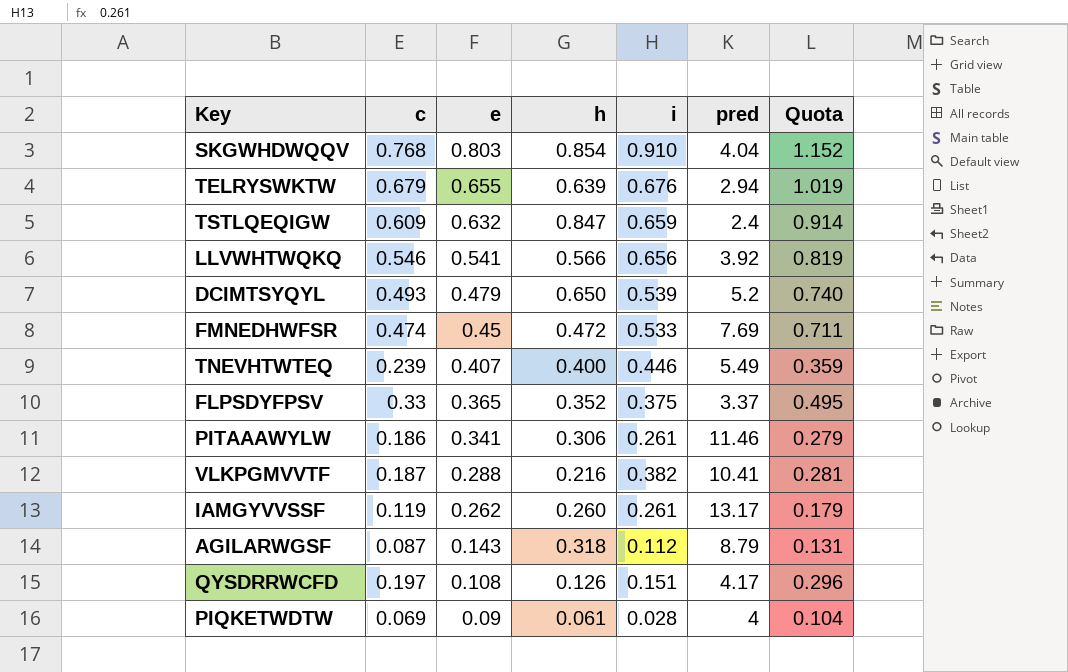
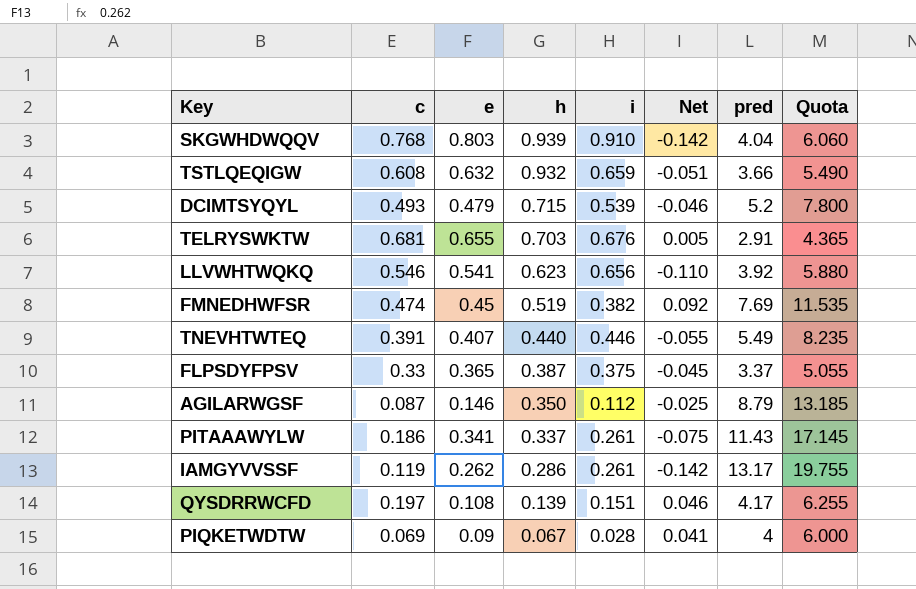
row order: e descending -> h descending
column Net | formula: none -> [c] - [i]
column Quota | formula: [c] * 1.5 -> [pred] * 1.5
row VLKPGMVVTF: 0.187 | 0.288 | 0.216 | 0.382 | 10.41 | 0.281 -> none
SKGWHDWQQV | h: 0.854 -> 0.939
TSTLQEQIGW | c: 0.609 -> 0.608
TSTLQEQIGW | h: 0.847 -> 0.932
TSTLQEQIGW | pred: 2.4 -> 3.66
DCIMTSYQYL | h: 0.650 -> 0.715
TELRYSWKTW | c: 0.679 -> 0.681
TELRYSWKTW | h: 0.639 -> 0.703
TELRYSWKTW | pred: 2.94 -> 2.91
LLVWHTWQKQ | h: 0.566 -> 0.623
FMNEDHWFSR | h: 0.472 -> 0.519
FMNEDHWFSR | i: 0.533 -> 0.382
TNEVHTWTEQ | c: 0.239 -> 0.391
TNEVHTWTEQ | h: 0.400 -> 0.440
FLPSDYFPSV | h: 0.352 -> 0.387
AGILARWGSF | e: 0.143 -> 0.146
AGILARWGSF | h: 0.318 -> 0.350
PITAAAWYLW | h: 0.306 -> 0.337
PITAAAWYLW | pred: 11.46 -> 11.43
IAMGYVVSSF | h: 0.260 -> 0.286
QYSDRRWCFD | h: 0.126 -> 0.139
PIQKETWDTW | h: 0.061 -> 0.067

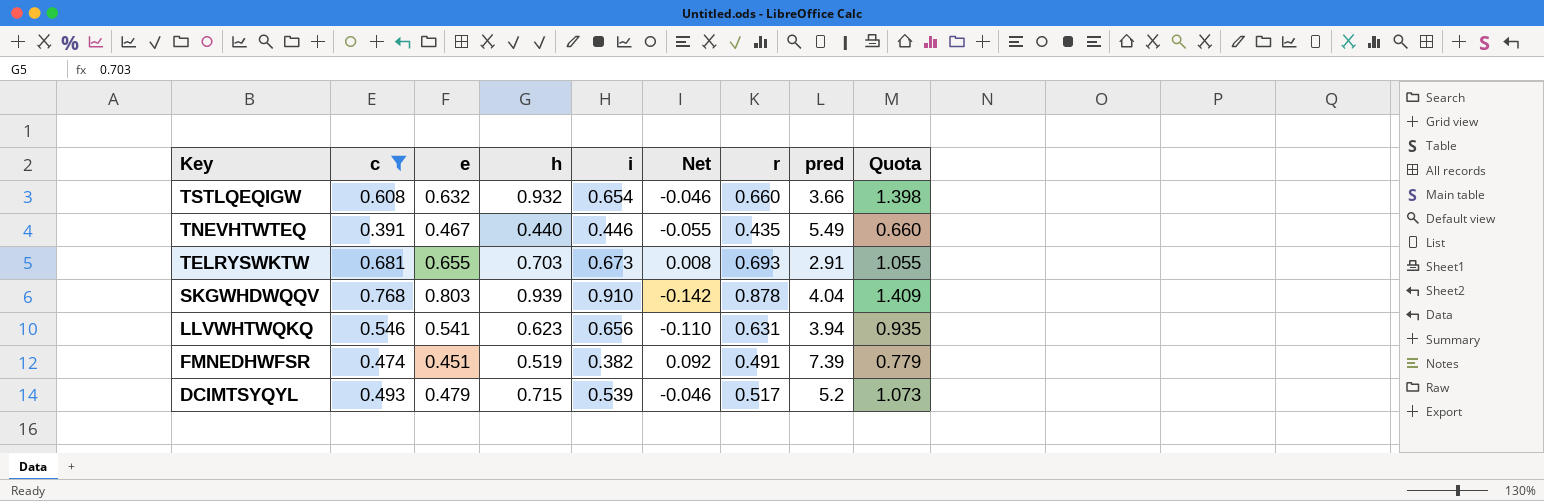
filter: none -> c >= 0.391
row order: h descending -> Key descending
column r | position: none -> 7
column Quota | formula: [pred] * 1.5 -> [h] * 1.5
TSTLQEQIGW | i: 0.659 -> 0.654
TSTLQEQIGW | Net: -0.051 -> -0.046
TNEVHTWTEQ | e: 0.407 -> 0.467
TELRYSWKTW | i: 0.676 -> 0.673
TELRYSWKTW | Net: 0.005 -> 0.008
LLVWHTWQKQ | pred: 3.92 -> 3.94
FMNEDHWFSR | e: 0.45 -> 0.451
FMNEDHWFSR | pred: 7.69 -> 7.39

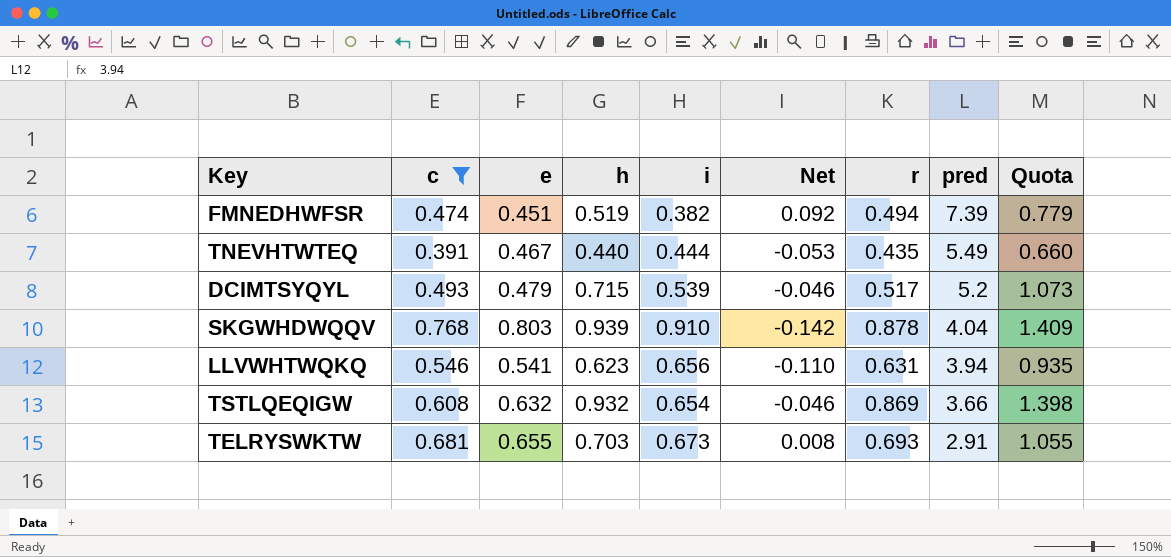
row order: Key descending -> pred descending
FMNEDHWFSR | r: 0.491 -> 0.494
TNEVHTWTEQ | i: 0.446 -> 0.444
TNEVHTWTEQ | Net: -0.055 -> -0.053
TSTLQEQIGW | r: 0.660 -> 0.869

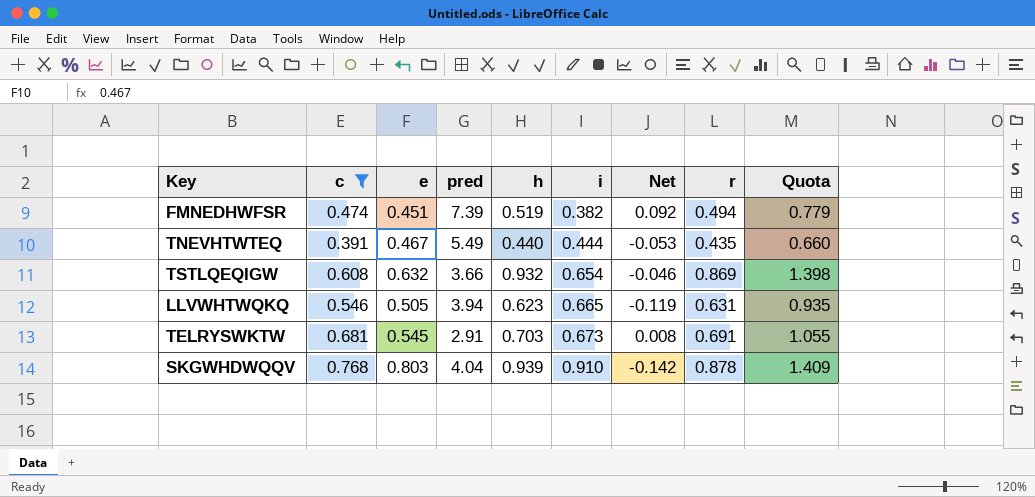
row order: pred descending -> i ascending
column pred | position: 8 -> 4
row DCIMTSYQYL: 0.493 | 0.479 | 0.715 | 0.539 | -0.046 | 0.517 | 5.2 | 1.073 -> none
LLVWHTWQKQ | e: 0.541 -> 0.505
LLVWHTWQKQ | i: 0.656 -> 0.665
LLVWHTWQKQ | Net: -0.110 -> -0.119
TELRYSWKTW | e: 0.655 -> 0.545
TELRYSWKTW | r: 0.693 -> 0.691

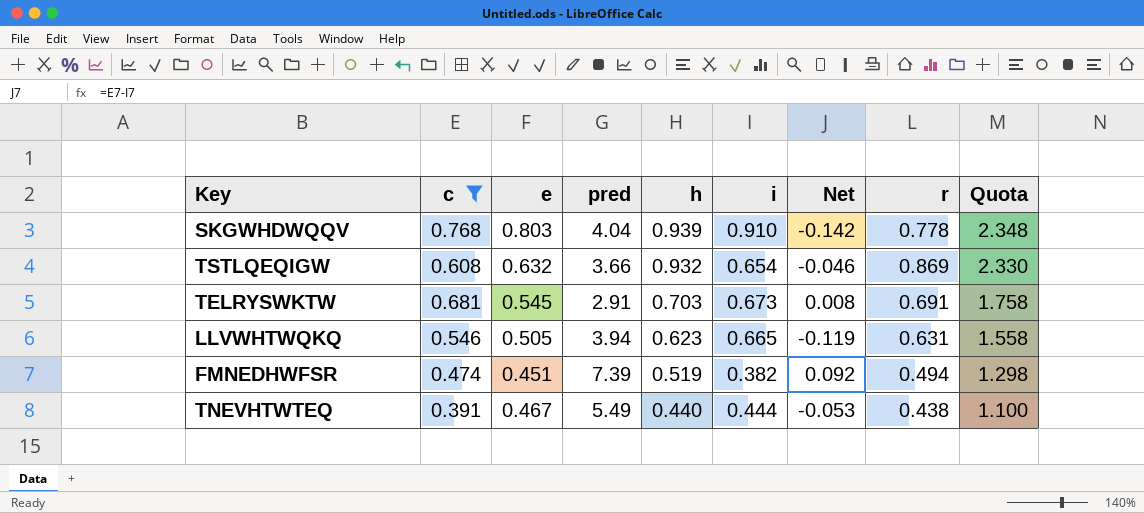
row order: i ascending -> h descending
column Quota | formula: [h] * 1.5 -> [h] * 2.5
SKGWHDWQQV | r: 0.878 -> 0.778
TNEVHTWTEQ | r: 0.435 -> 0.438

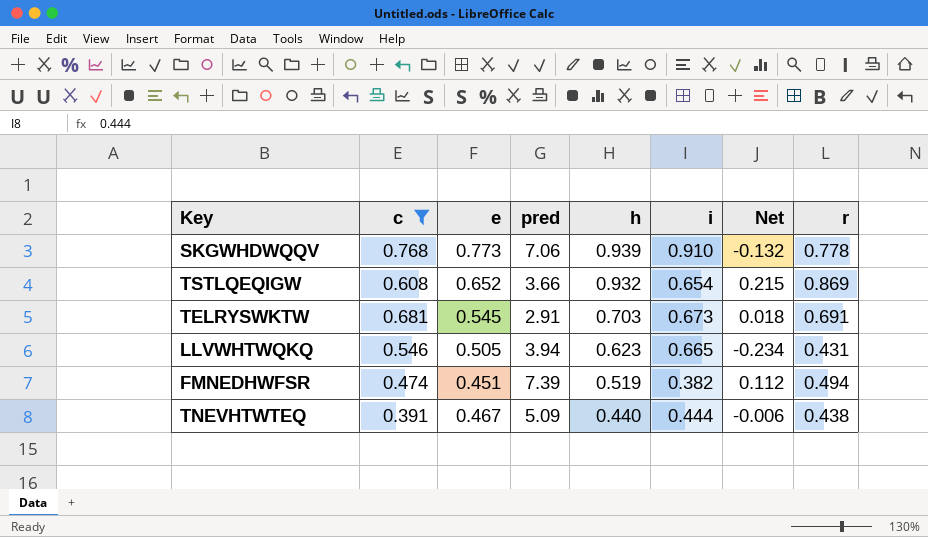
column Quota | formula: [h] * 2.5 -> none
column Net | formula: [c] - [i] -> [r] - [i]
SKGWHDWQQV | e: 0.803 -> 0.773
SKGWHDWQQV | pred: 4.04 -> 7.06
TSTLQEQIGW | e: 0.632 -> 0.652
LLVWHTWQKQ | r: 0.631 -> 0.431
TNEVHTWTEQ | pred: 5.49 -> 5.09

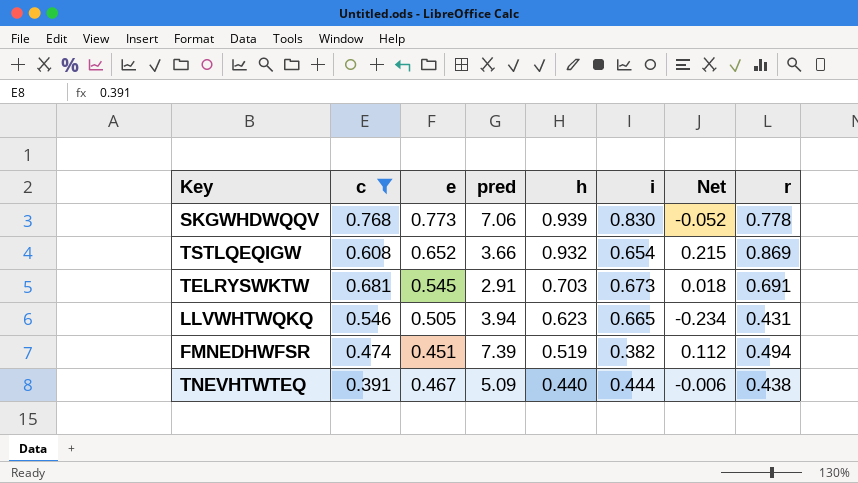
SKGWHDWQQV | i: 0.910 -> 0.830
SKGWHDWQQV | Net: -0.132 -> -0.052

